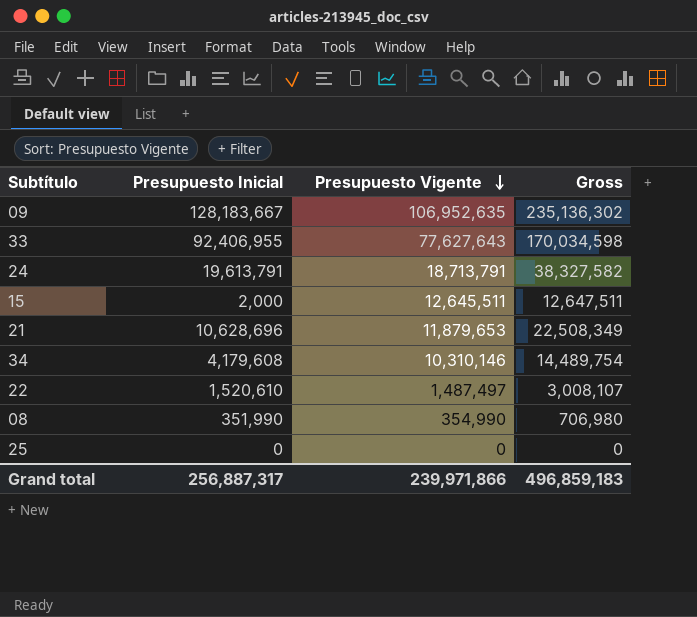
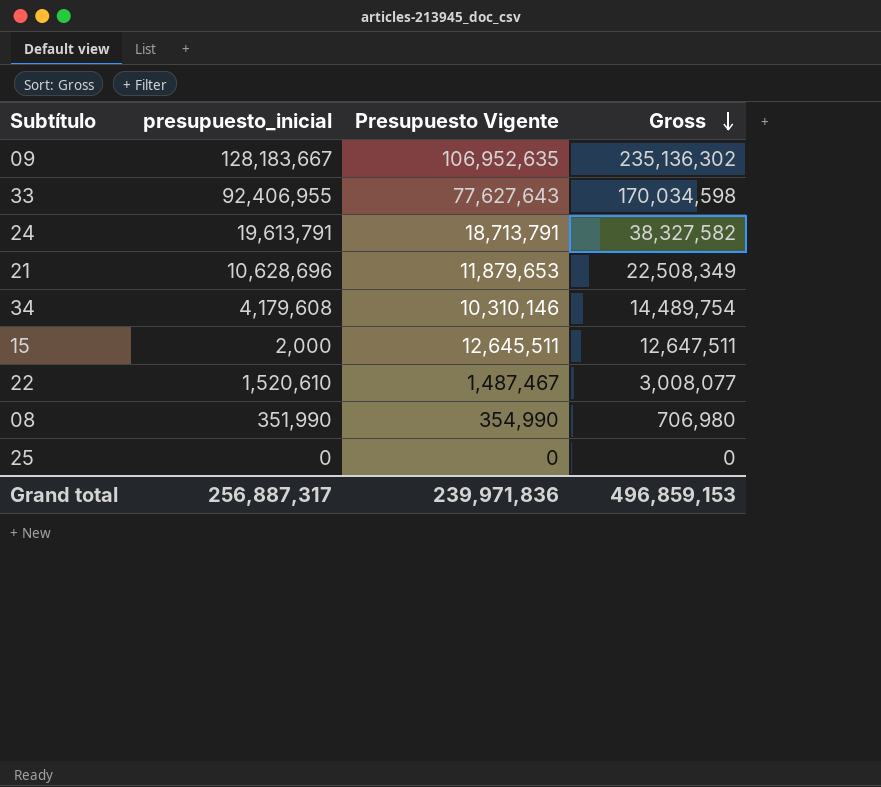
row order: Presupuesto Vigente descending -> Gross descending
column name: Presupuesto Inicial -> presupuesto_inicial
22 | Presupuesto Vigente: 1,487,497 -> 1,487,467
22 | Gross: 3,008,107 -> 3,008,077
Grand total | Presupuesto Vigente: 239,971,866 -> 239,971,836
Grand total | Gross: 496,859,183 -> 496,859,153

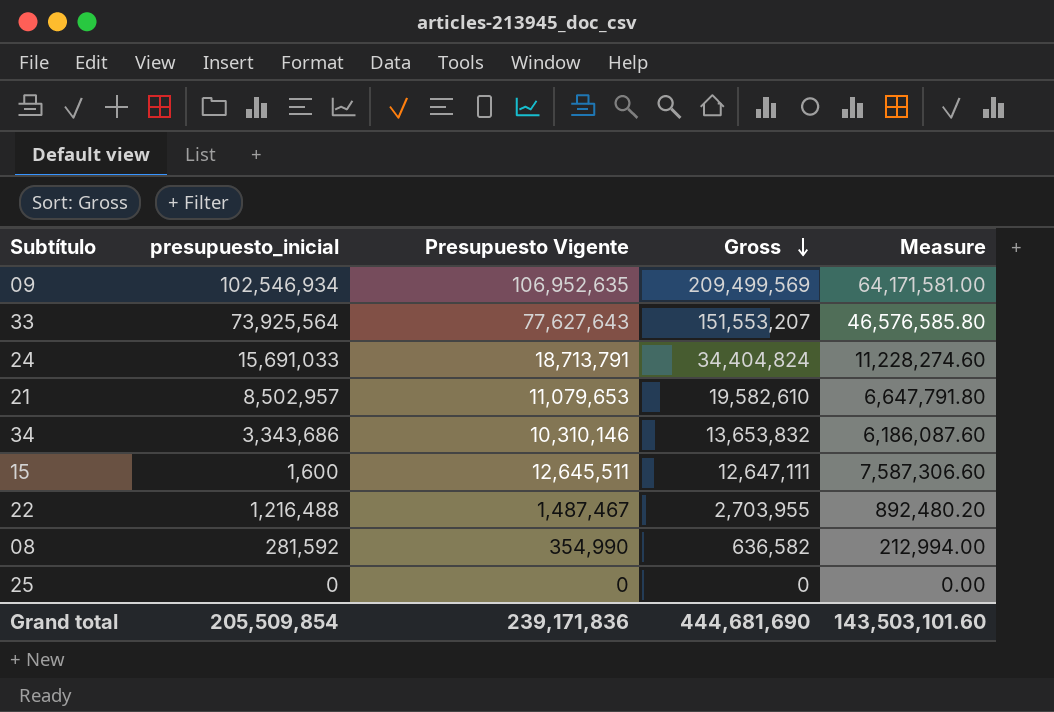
column Measure | formula: none -> [Presupuesto Vigente] * 0.6
09 | presupuesto_inicial: 128,183,667 -> 102,546,934
09 | Gross: 235,136,302 -> 209,499,569
33 | presupuesto_inicial: 92,406,955 -> 73,925,564
33 | Gross: 170,034,598 -> 151,553,207
24 | presupuesto_inicial: 19,613,791 -> 15,691,033
24 | Gross: 38,327,582 -> 34,404,824
21 | presupuesto_inicial: 10,628,696 -> 8,502,957
21 | Presupuesto Vigente: 11,879,653 -> 11,079,653
21 | Gross: 22,508,349 -> 19,582,610
34 | presupuesto_inicial: 4,179,608 -> 3,343,686
34 | Gross: 14,489,754 -> 13,653,832
15 | presupuesto_inicial: 2,000 -> 1,600
15 | Gross: 12,647,511 -> 12,647,111
22 | presupuesto_inicial: 1,520,610 -> 1,216,488
22 | Gross: 3,008,077 -> 2,703,955
08 | presupuesto_inicial: 351,990 -> 281,592
08 | Gross: 706,980 -> 636,582
Grand total | presupuesto_inicial: 256,887,317 -> 205,509,854
Grand total | Presupuesto Vigente: 239,971,836 -> 239,171,836
Grand total | Gross: 496,859,153 -> 444,681,690

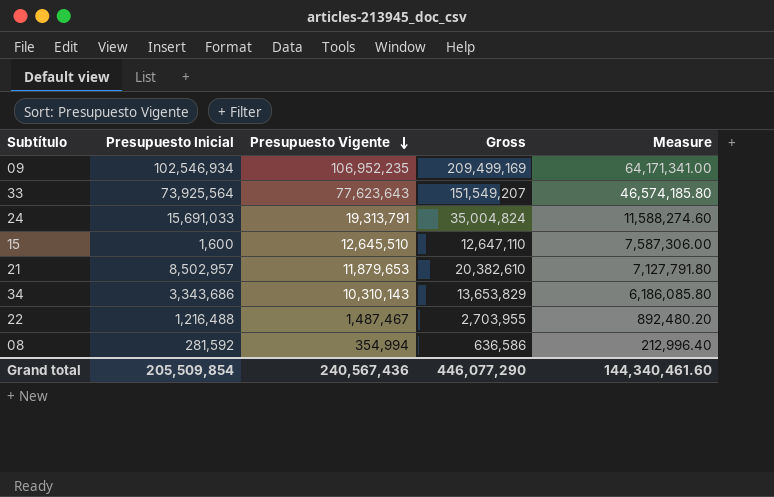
row order: Gross descending -> Presupuesto Vigente descending
column name: presupuesto_inicial -> Presupuesto Inicial
row 25: 0 | 0 | 0 | 0.00 -> none
09 | Presupuesto Vigente: 106,952,635 -> 106,952,235
09 | Gross: 209,499,569 -> 209,499,169
09 | Measure: 64,171,581.00 -> 64,171,341.00
33 | Presupuesto Vigente: 77,627,643 -> 77,623,643
33 | Gross: 151,553,207 -> 151,549,207
33 | Measure: 46,576,585.80 -> 46,574,185.80
24 | Presupuesto Vigente: 18,713,791 -> 19,313,791
24 | Gross: 34,404,824 -> 35,004,824
24 | Measure: 11,228,274.60 -> 11,588,274.60
15 | Presupuesto Vigente: 12,645,511 -> 12,645,510
15 | Gross: 12,647,111 -> 12,647,110
15 | Measure: 7,587,306.60 -> 7,587,306.00
21 | Presupuesto Vigente: 11,079,653 -> 11,879,653
21 | Gross: 19,582,610 -> 20,382,610
21 | Measure: 6,647,791.80 -> 7,127,791.80
34 | Presupuesto Vigente: 10,310,146 -> 10,310,143
34 | Gross: 13,653,832 -> 13,653,829
34 | Measure: 6,186,087.60 -> 6,186,085.80
08 | Presupuesto Vigente: 354,990 -> 354,994
08 | Gross: 636,582 -> 636,586
08 | Measure: 212,994.00 -> 212,996.40
Grand total | Presupuesto Vigente: 239,171,836 -> 240,567,436
Grand total | Gross: 444,681,690 -> 446,077,290
Grand total | Measure: 143,503,101.60 -> 144,340,461.60

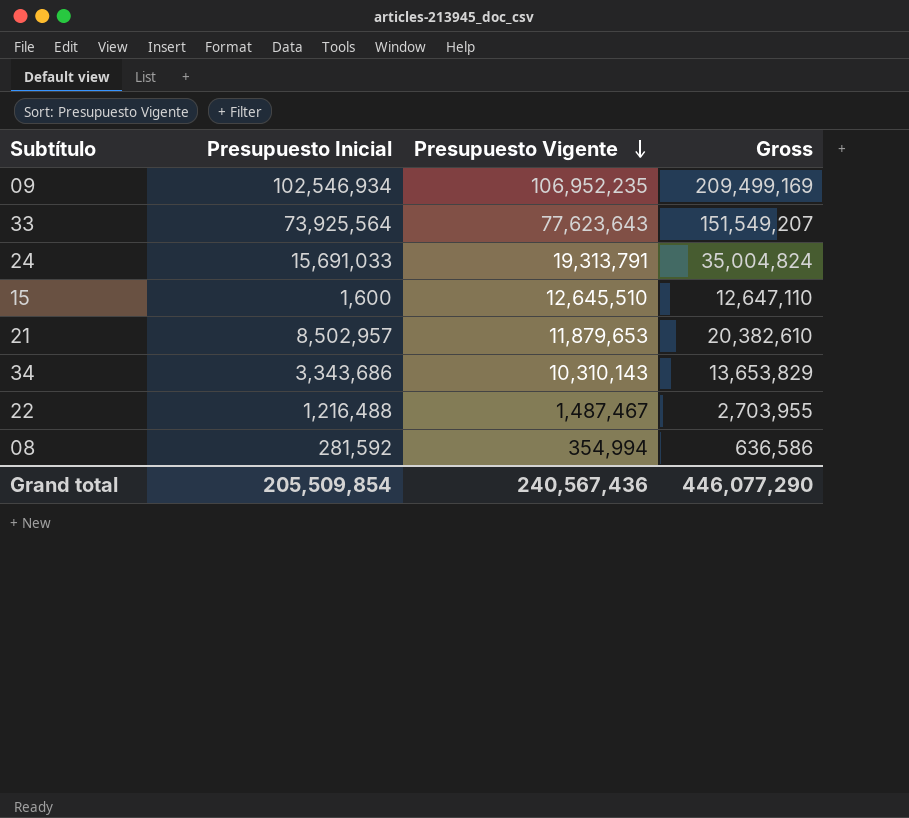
column Measure | formula: [Presupuesto Vigente] * 0.6 -> none

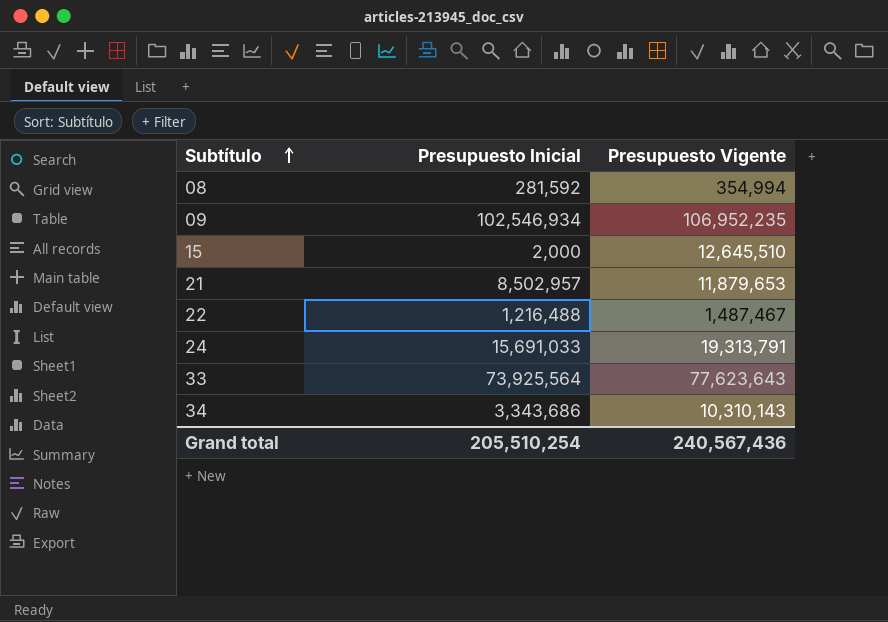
row order: Presupuesto Vigente descending -> Subtítulo ascending
column Gross | formula: [Presupuesto Inicial] + [Presupuesto Vigente] -> none
15 | Presupuesto Inicial: 1,600 -> 2,000
Grand total | Presupuesto Inicial: 205,509,854 -> 205,510,254

